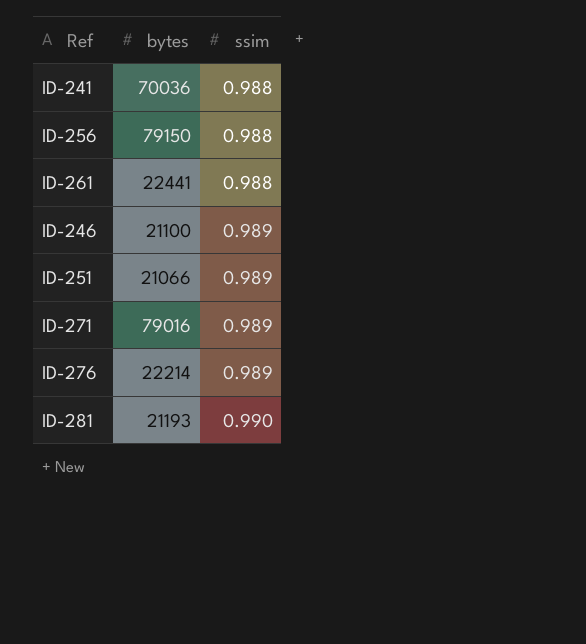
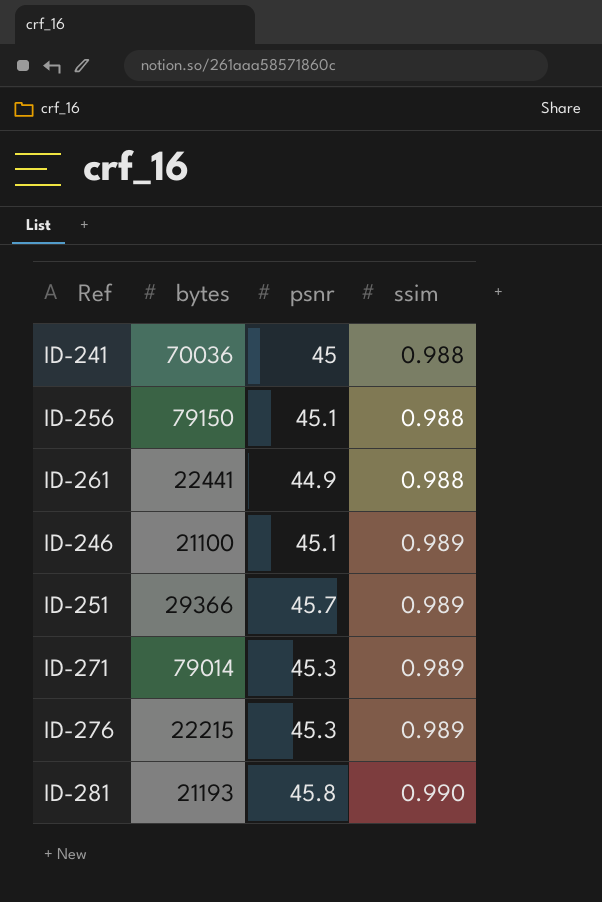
column psnr | position: none -> 3
ID-251 | bytes: 21066 -> 29366
ID-271 | bytes: 79016 -> 79014
ID-276 | bytes: 22214 -> 22215

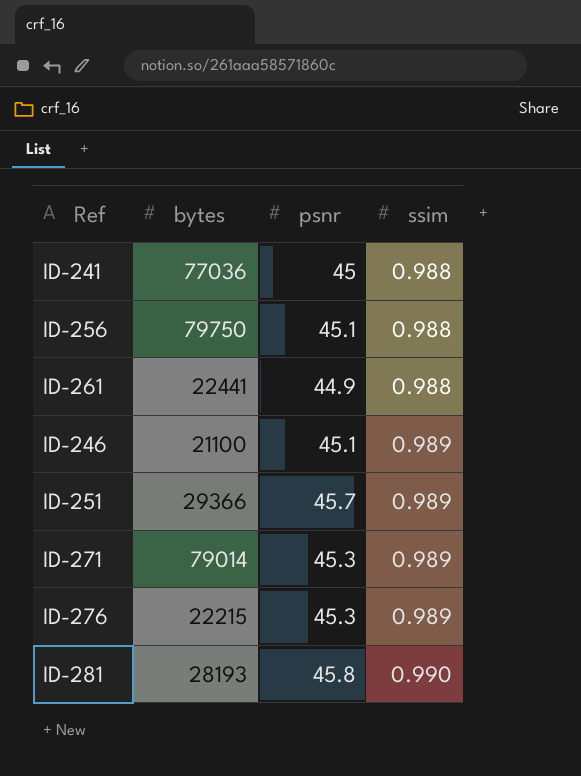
ID-241 | bytes: 70036 -> 77036
ID-256 | bytes: 79150 -> 79750
ID-281 | bytes: 21193 -> 28193

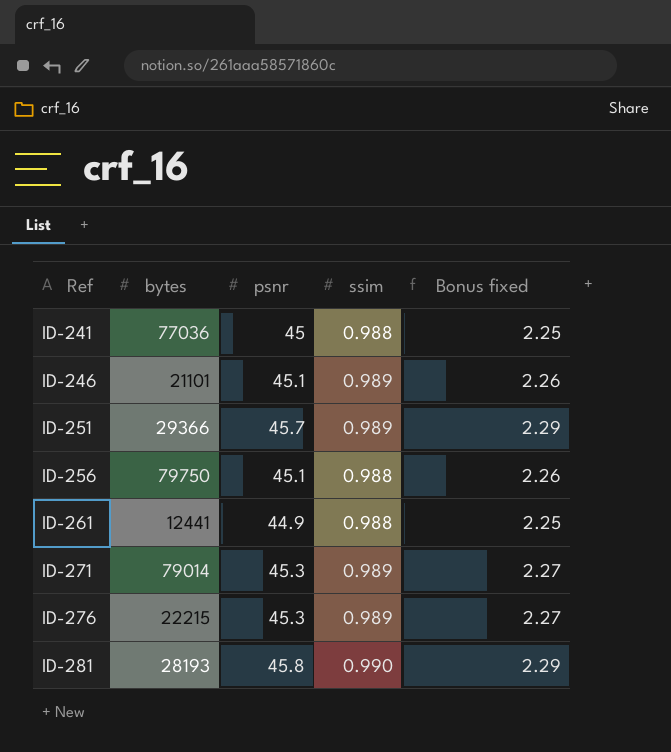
row order: ssim ascending -> Ref ascending
column Bonus fixed | formula: none -> [psnr] * 0.05
ID-246 | bytes: 21100 -> 21101
ID-261 | bytes: 22441 -> 12441

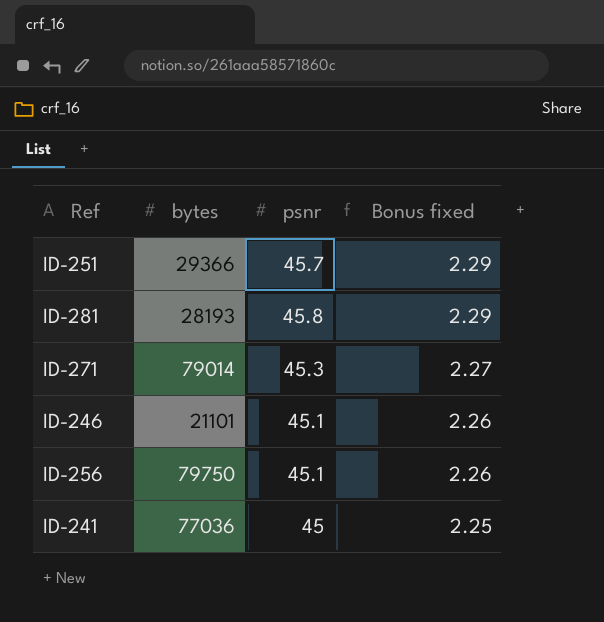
row order: Ref ascending -> Bonus fixed descending
column ssim | position: 4 -> none
row ID-261: 12441 | 44.9 | 0.988 | 2.25 -> none
row ID-276: 22215 | 45.3 | 0.989 | 2.27 -> none

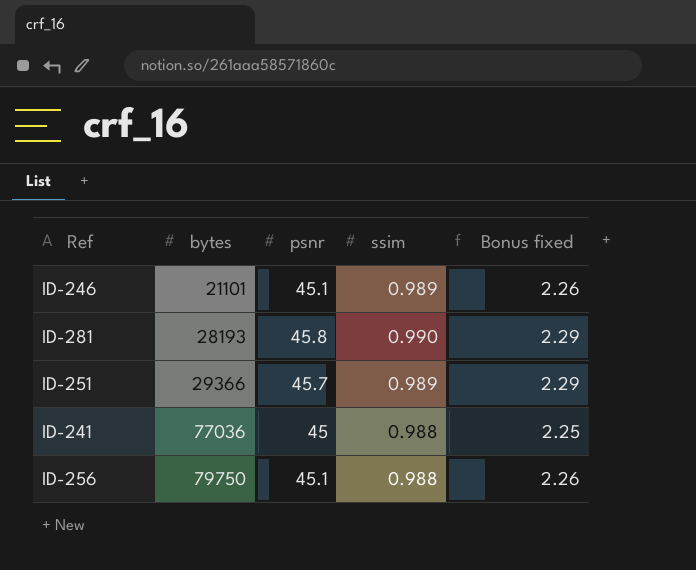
row order: Bonus fixed descending -> bytes ascending
column ssim | position: none -> 4
row ID-271: 79014 | 45.3 | 2.27 -> none

